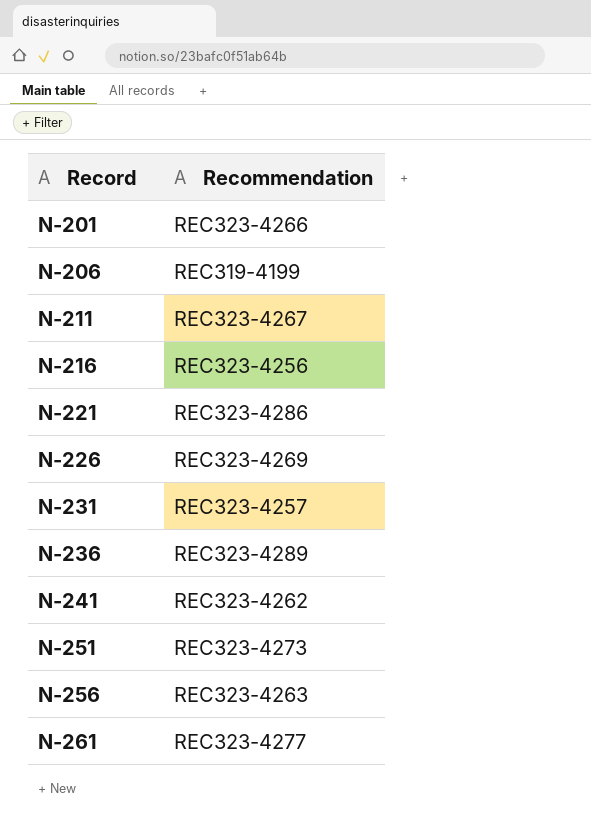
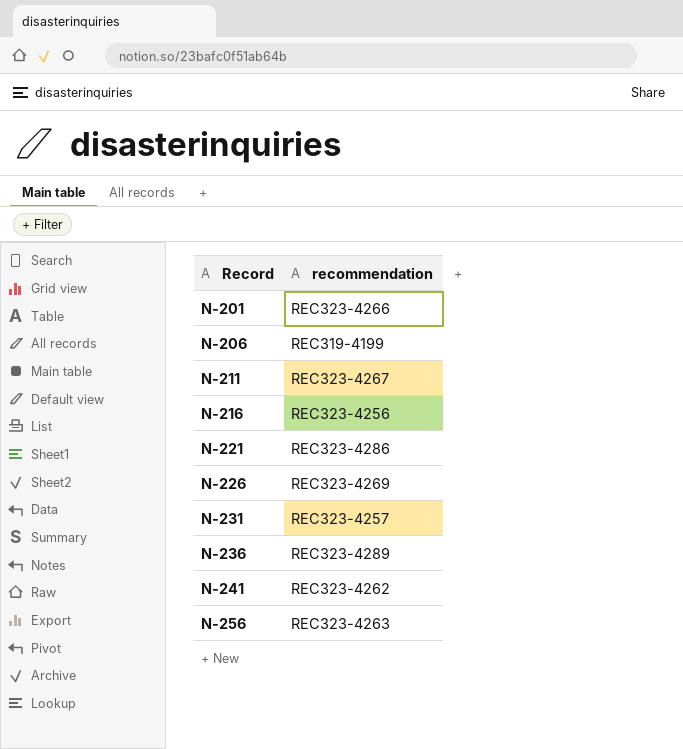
column name: Recommendation -> recommendation
row N-251: REC323-4273 -> none
row N-261: REC323-4277 -> none

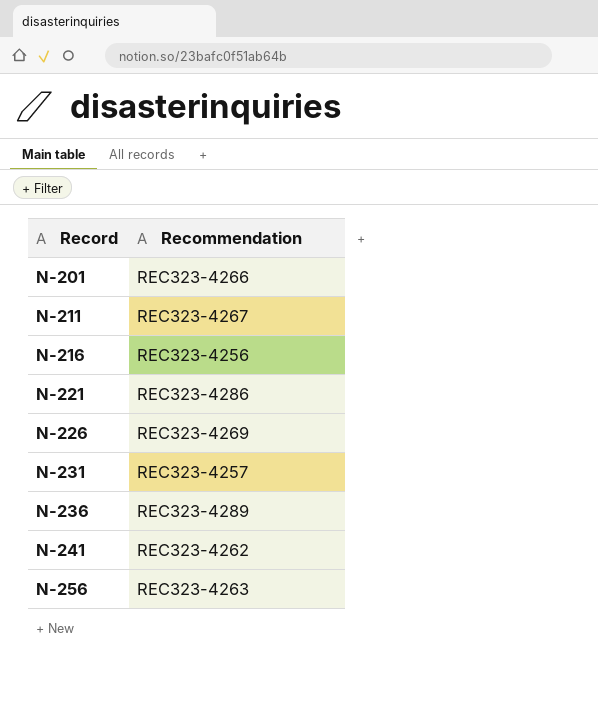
column name: recommendation -> Recommendation
row N-206: REC319-4199 -> none

